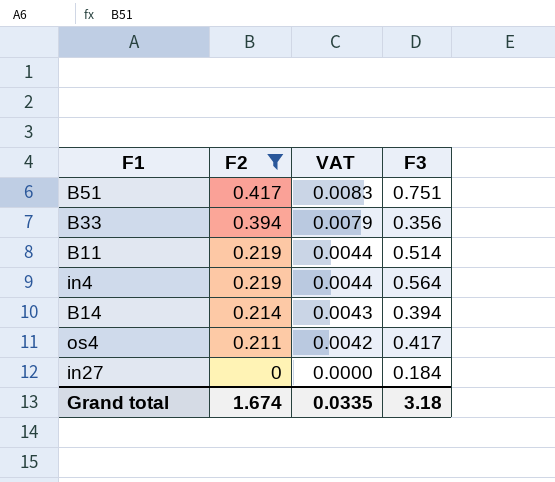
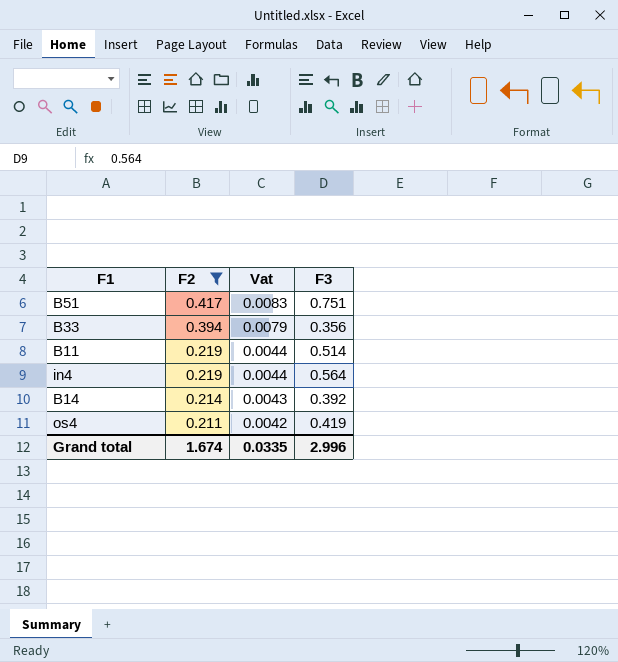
column name: VAT -> Vat
row in27: 0 | 0.0000 | 0.184 -> none
B14 | F3: 0.394 -> 0.392
os4 | F3: 0.417 -> 0.419
Grand total | F3: 3.18 -> 2.996

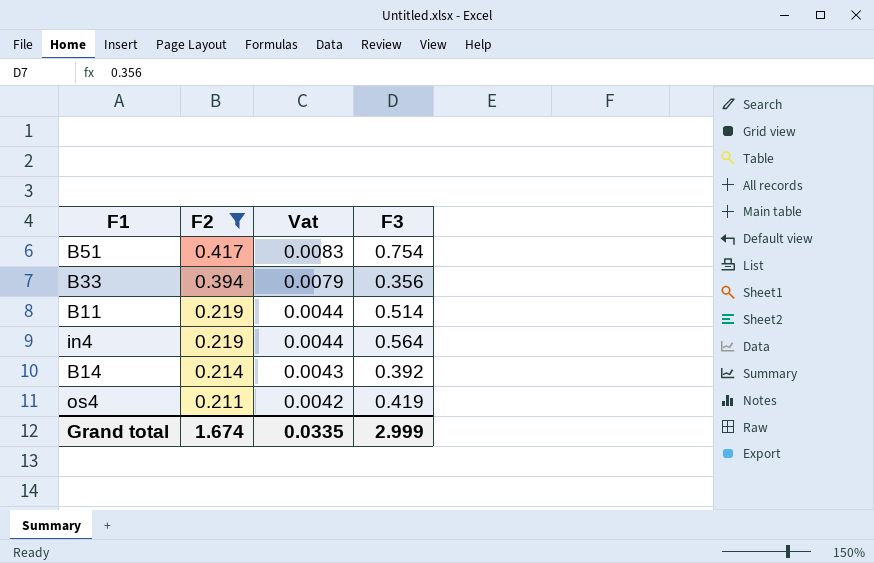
B51 | F3: 0.751 -> 0.754
Grand total | F3: 2.996 -> 2.999

